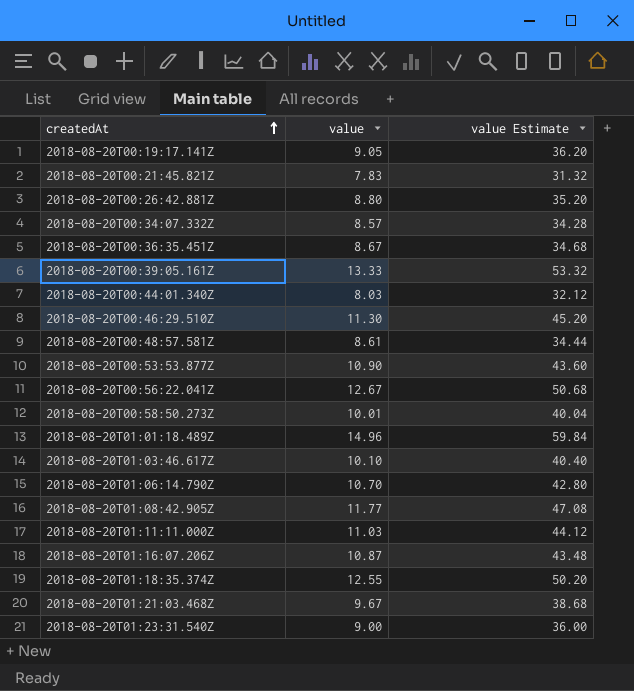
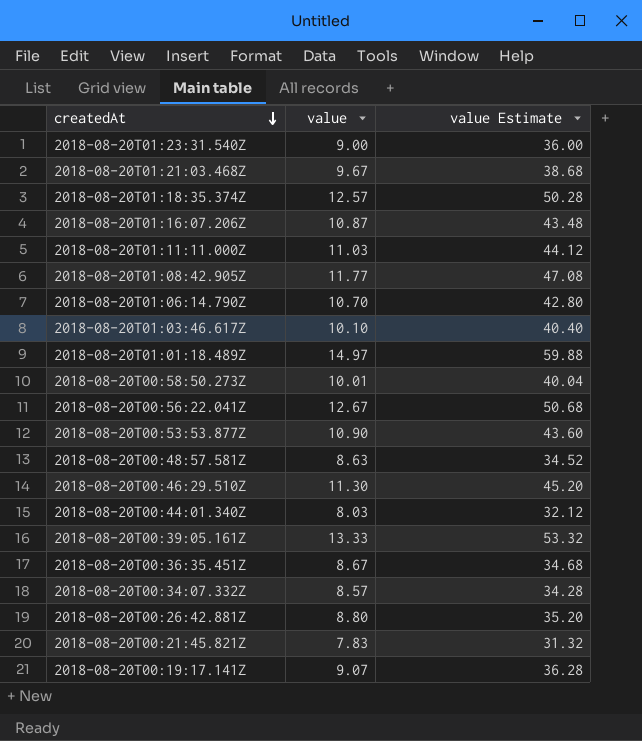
row order: createdAt ascending -> createdAt descending
2018-08-20T01:18:35.374Z | value: 12.55 -> 12.57
2018-08-20T01:18:35.374Z | value Estimate: 50.20 -> 50.28
2018-08-20T01:01:18.489Z | value: 14.96 -> 14.97
2018-08-20T01:01:18.489Z | value Estimate: 59.84 -> 59.88
2018-08-20T00:48:57.581Z | value: 8.61 -> 8.63
2018-08-20T00:48:57.581Z | value Estimate: 34.44 -> 34.52
2018-08-20T00:19:17.141Z | value: 9.05 -> 9.07
2018-08-20T00:19:17.141Z | value Estimate: 36.20 -> 36.28

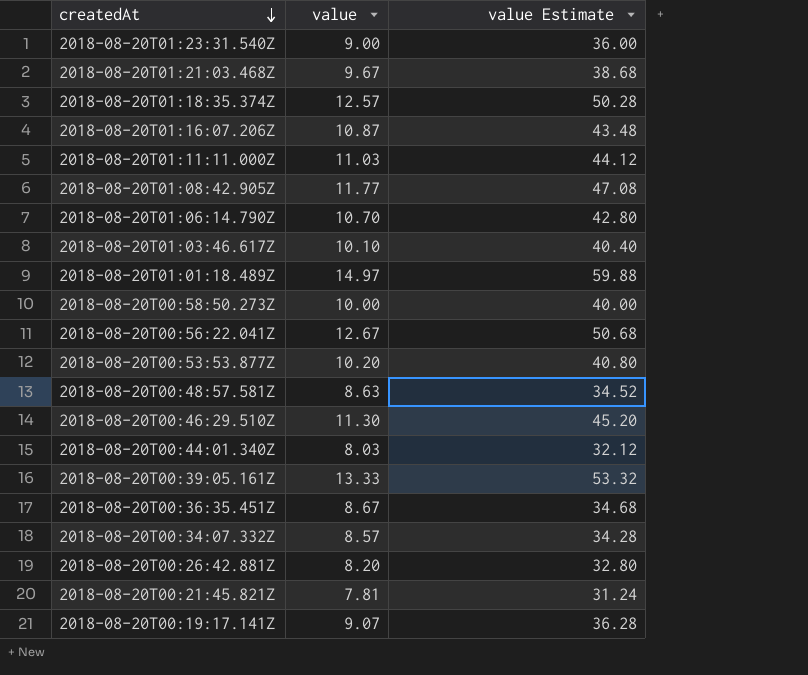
2018-08-20T00:58:50.273Z | value: 10.01 -> 10.00
2018-08-20T00:58:50.273Z | value Estimate: 40.04 -> 40.00
2018-08-20T00:53:53.877Z | value: 10.90 -> 10.20
2018-08-20T00:53:53.877Z | value Estimate: 43.60 -> 40.80
2018-08-20T00:26:42.881Z | value: 8.80 -> 8.20
2018-08-20T00:26:42.881Z | value Estimate: 35.20 -> 32.80
2018-08-20T00:21:45.821Z | value: 7.83 -> 7.81
2018-08-20T00:21:45.821Z | value Estimate: 31.32 -> 31.24

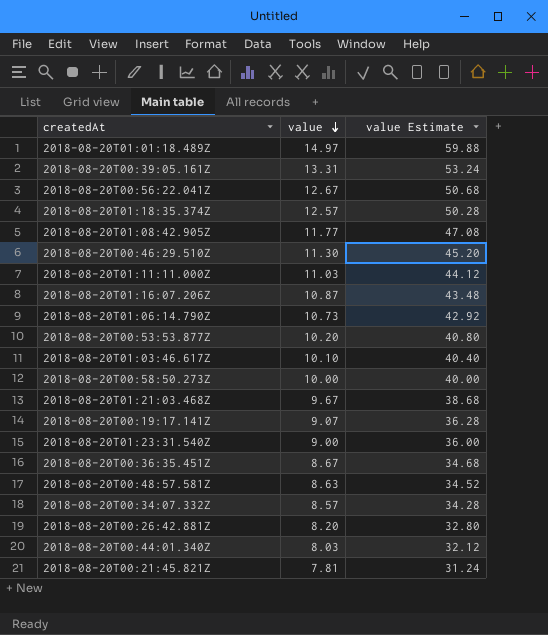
row order: createdAt descending -> value descending
2018-08-20T00:39:05.161Z | value: 13.33 -> 13.31
2018-08-20T00:39:05.161Z | value Estimate: 53.32 -> 53.24
2018-08-20T01:06:14.790Z | value: 10.70 -> 10.73
2018-08-20T01:06:14.790Z | value Estimate: 42.80 -> 42.92

